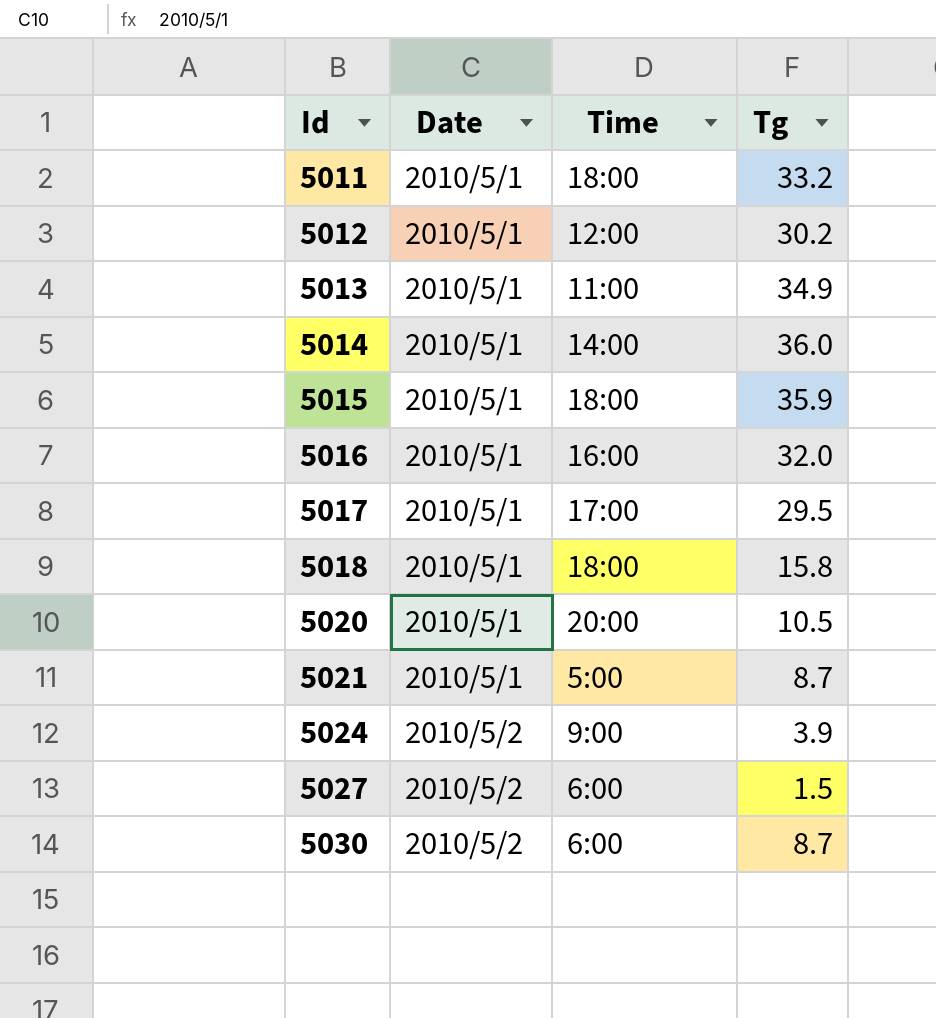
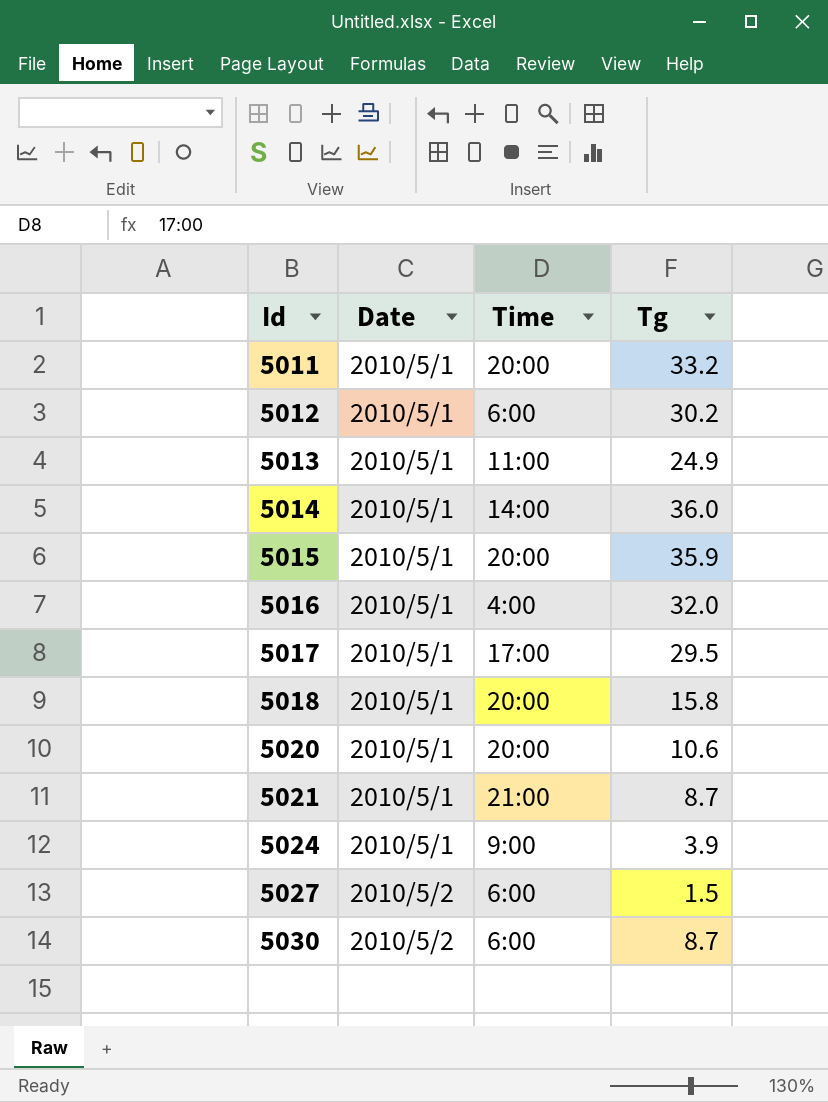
5011 | Time: 18:00 -> 20:00
5012 | Time: 12:00 -> 6:00
5013 | Tg: 34.9 -> 24.9
5015 | Time: 18:00 -> 20:00
5016 | Time: 16:00 -> 4:00
5018 | Time: 18:00 -> 20:00
5020 | Tg: 10.5 -> 10.6
5021 | Time: 5:00 -> 21:00
5024 | Date: 2010/5/2 -> 2010/5/1

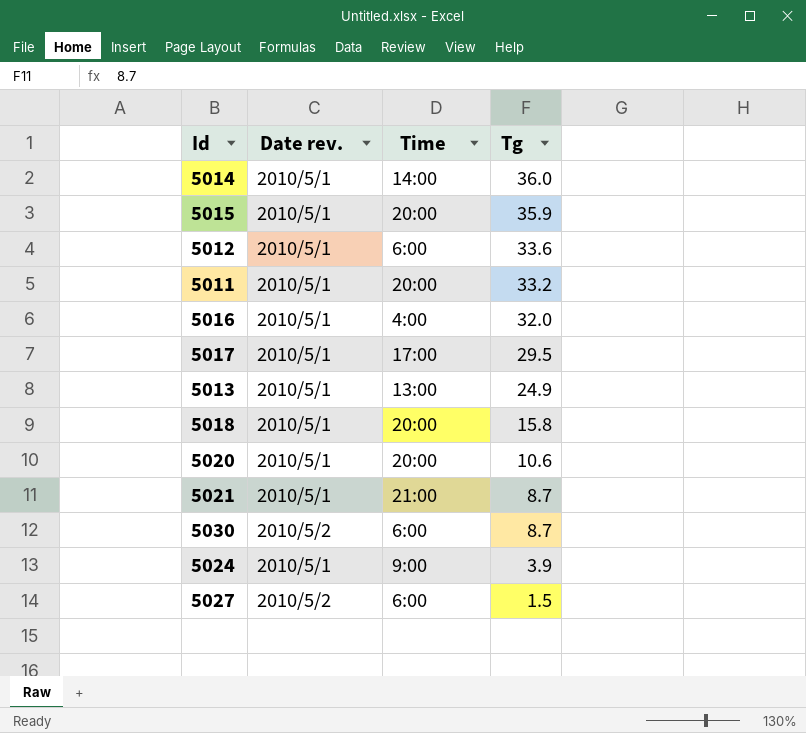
row order: Id ascending -> Tg descending
column name: Date -> Date rev.
5012 | Tg: 30.2 -> 33.6
5013 | Time: 11:00 -> 13:00

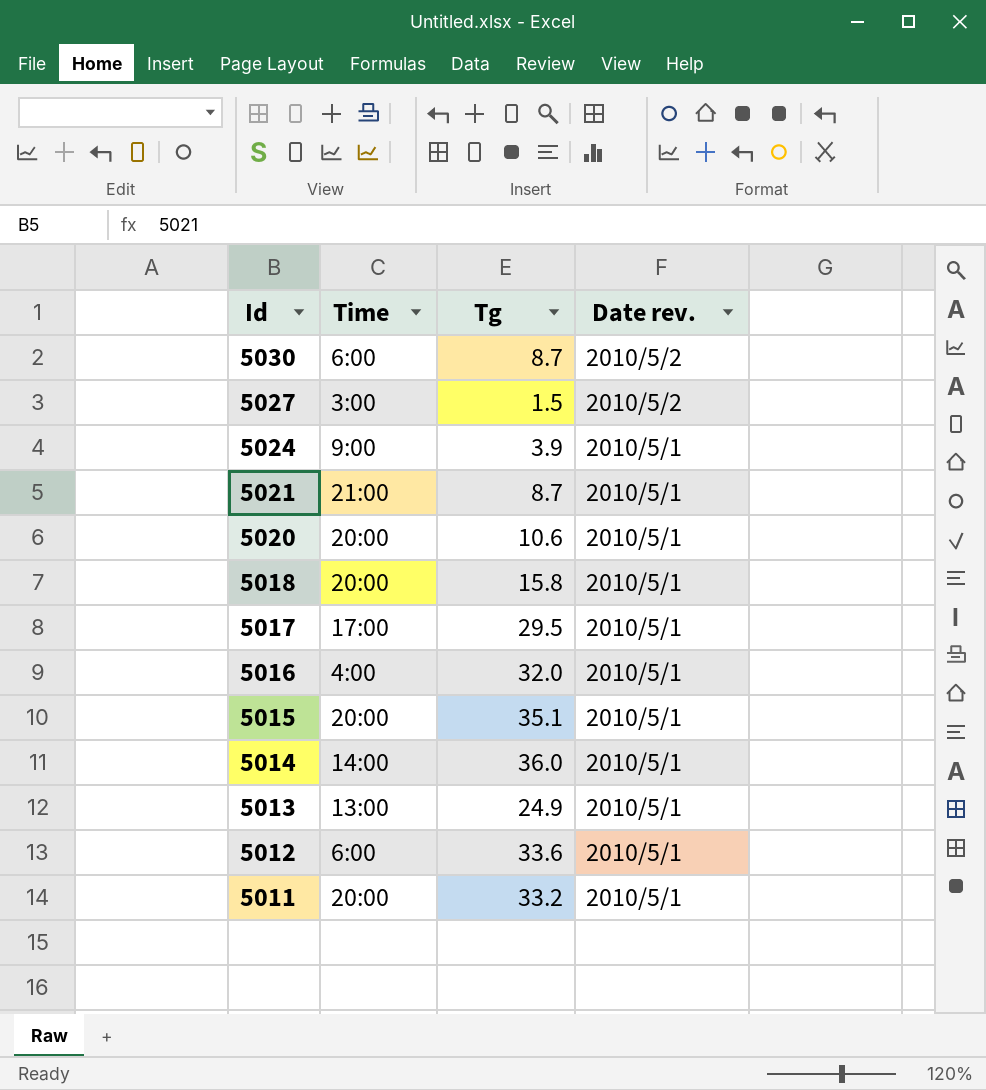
row order: Tg descending -> Id descending
column Date rev. | position: 2 -> 4
5027 | Time: 6:00 -> 3:00
5015 | Tg: 35.9 -> 35.1

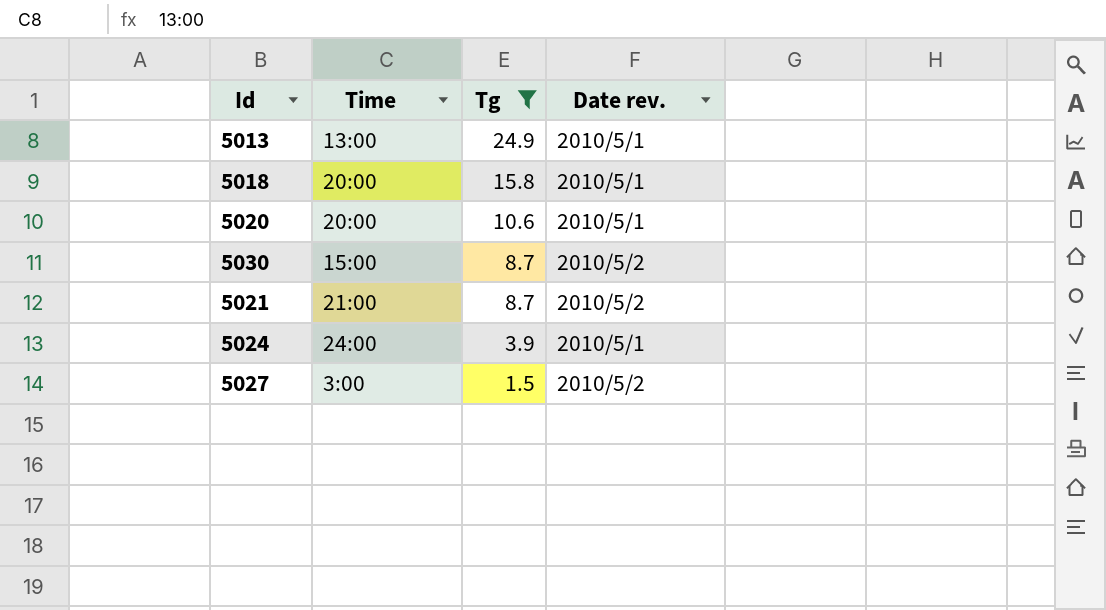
filter: none -> Tg <= 24.9
row order: Id descending -> Tg descending
5030 | Time: 6:00 -> 15:00
5021 | Date rev.: 2010/5/1 -> 2010/5/2
5024 | Time: 9:00 -> 24:00

